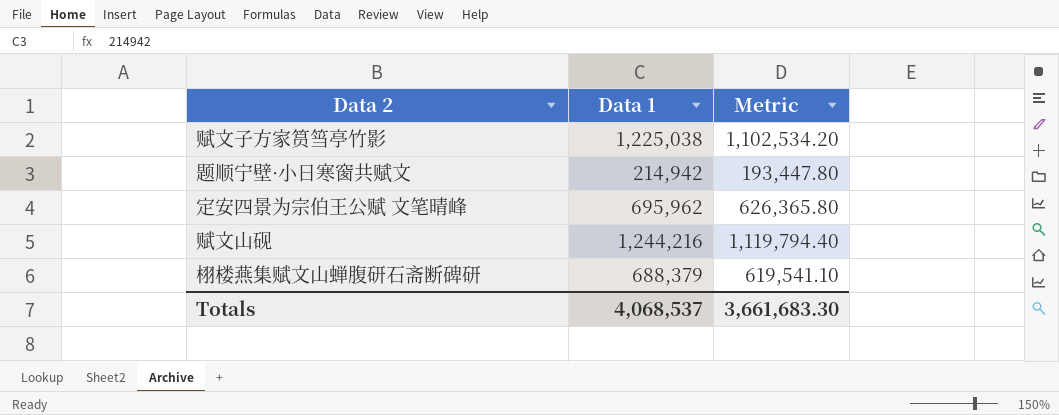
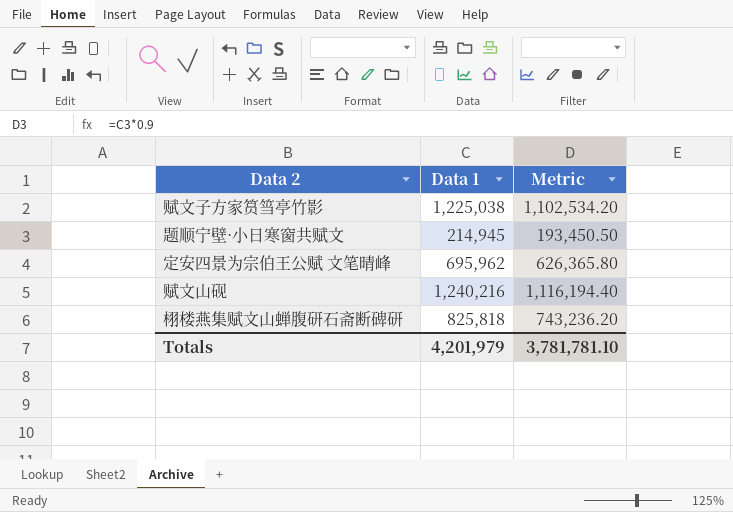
题顺宁壁·小日寒窗共赋文 | Data 1: 214,942 -> 214,945
题顺宁壁·小日寒窗共赋文 | Metric: 193,447.80 -> 193,450.50
赋文山砚 | Data 1: 1,244,216 -> 1,240,216
赋文山砚 | Metric: 1,119,794.40 -> 1,116,194.40
栩楼燕集赋文山蝉腹研石斋断碑研 | Data 1: 688,379 -> 825,818
栩楼燕集赋文山蝉腹研石斋断碑研 | Metric: 619,541.10 -> 743,236.20
Totals | Data 1: 4,068,537 -> 4,201,979
Totals | Metric: 3,661,683.30 -> 3,781,781.10

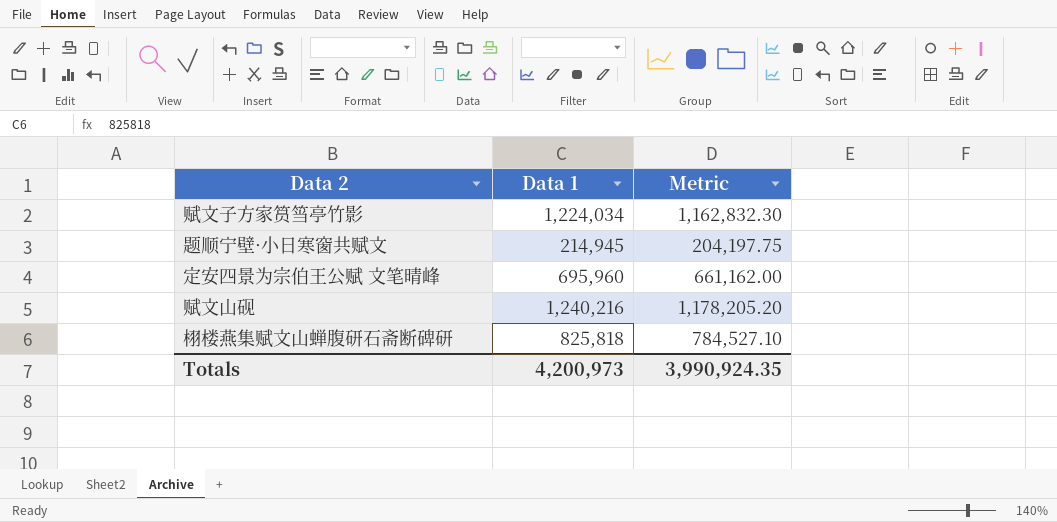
column Metric | formula: [Data 1] * 0.9 -> [Data 1] * 0.95
赋文子方家筼筜亭竹影 | Data 1: 1,225,038 -> 1,224,034
定安四景为宗伯王公赋 文笔晴峰 | Data 1: 695,962 -> 695,960
Totals | Data 1: 4,201,979 -> 4,200,973
Totals | Metric: 3,781,781.10 -> 3,990,924.35

